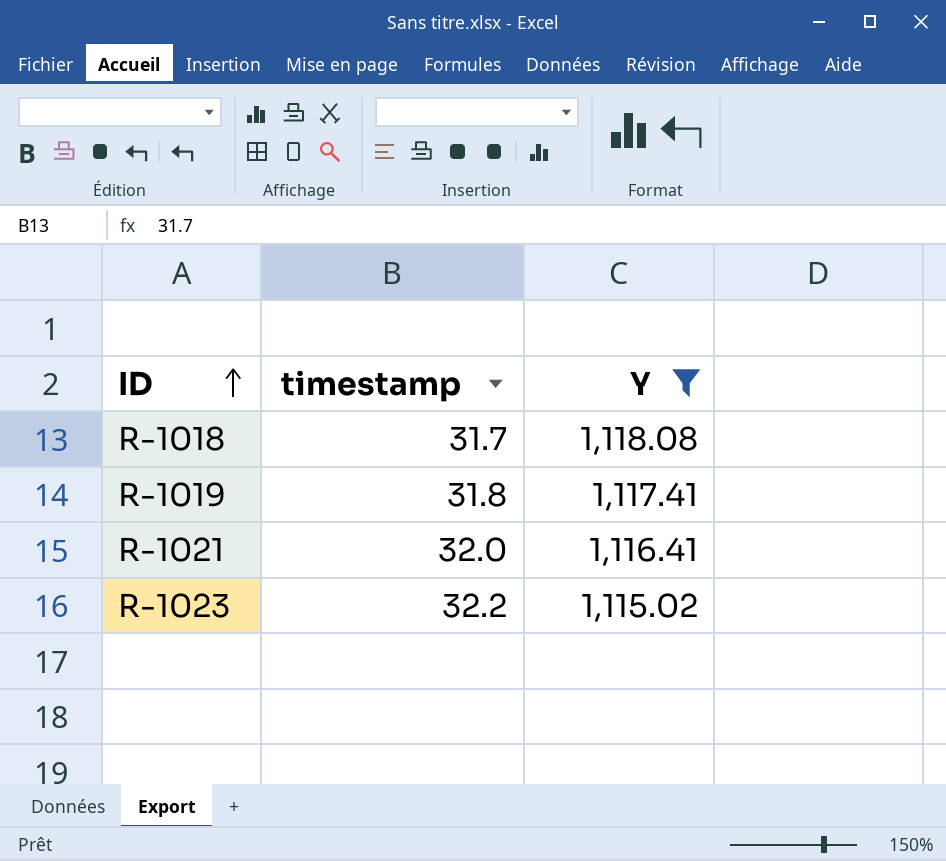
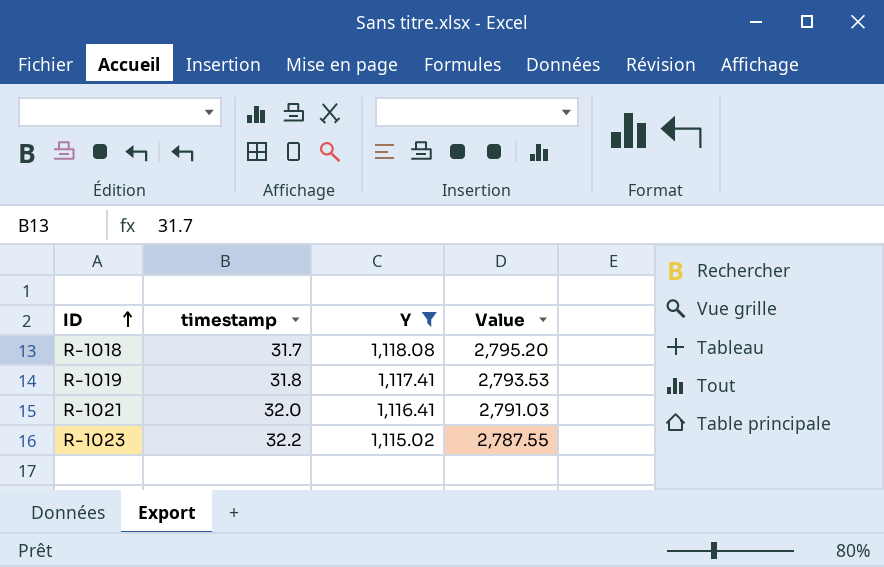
column Value | formula: none -> [Y] * 2.5

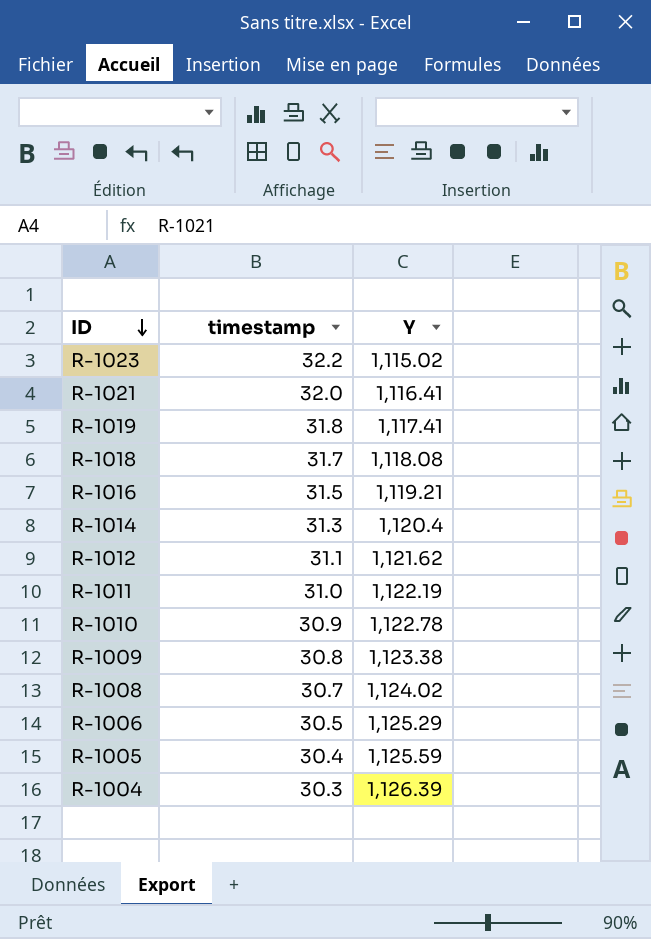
filter: Y <= 1,118.08 -> none
row order: ID ascending -> ID descending
column Value | formula: [Y] * 2.5 -> none

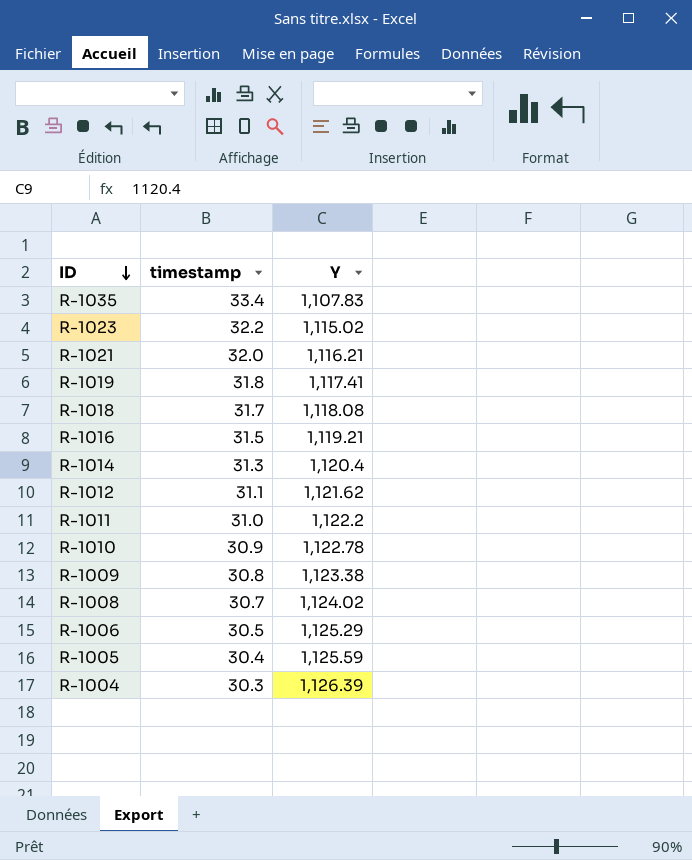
row R-1035: none -> 33.4 | 1,107.83
R-1021 | Y: 1,116.41 -> 1,116.21
R-1011 | Y: 1,122.19 -> 1,122.2

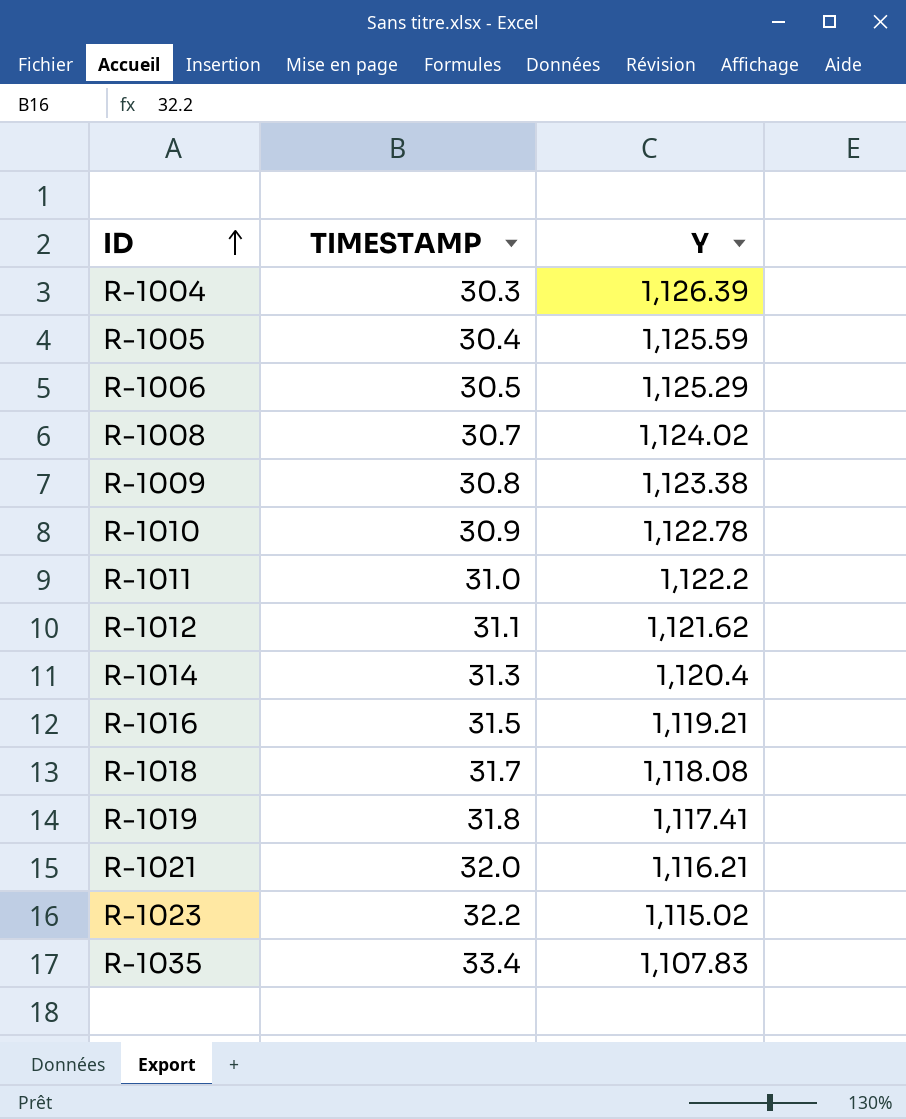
row order: ID descending -> ID ascending
column name: timestamp -> TIMESTAMP

